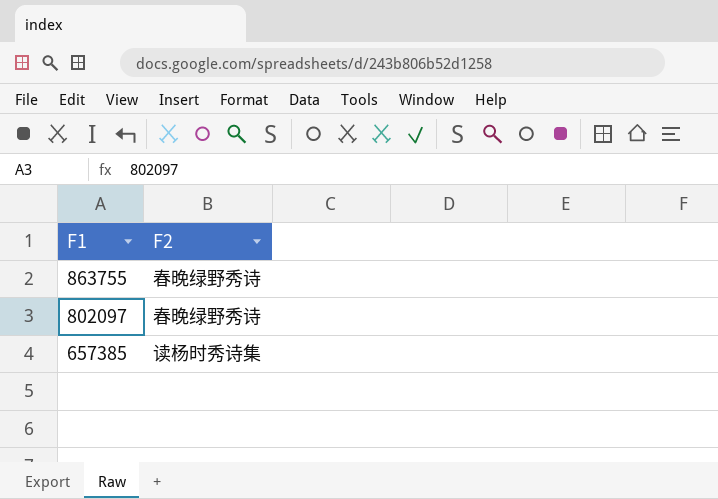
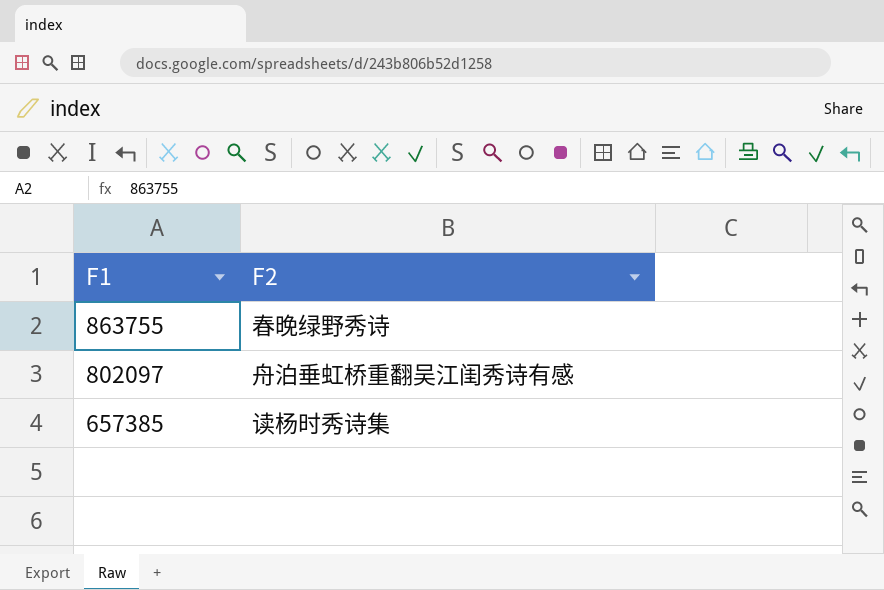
802097 | F2: 春晚绿野秀诗 -> 舟泊垂虹桥重翻吴江闺秀诗有感

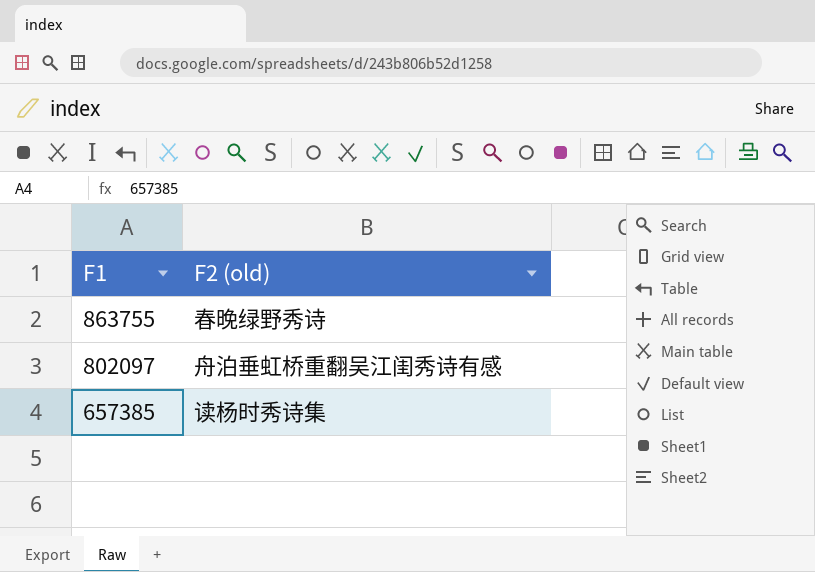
column name: F2 -> F2 (old)

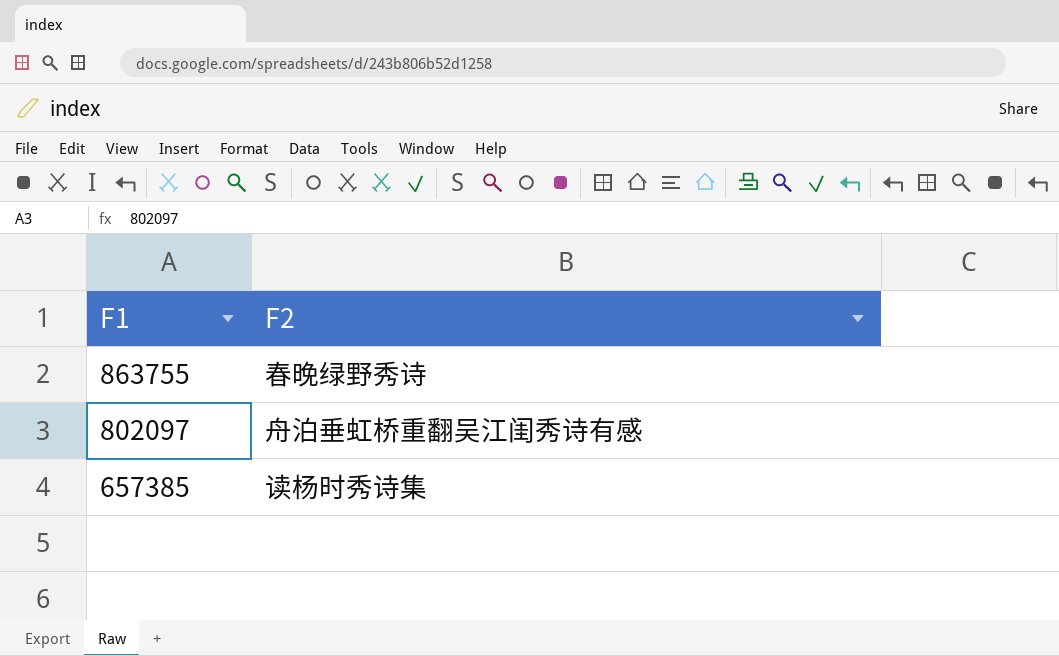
column name: F2 (old) -> F2

